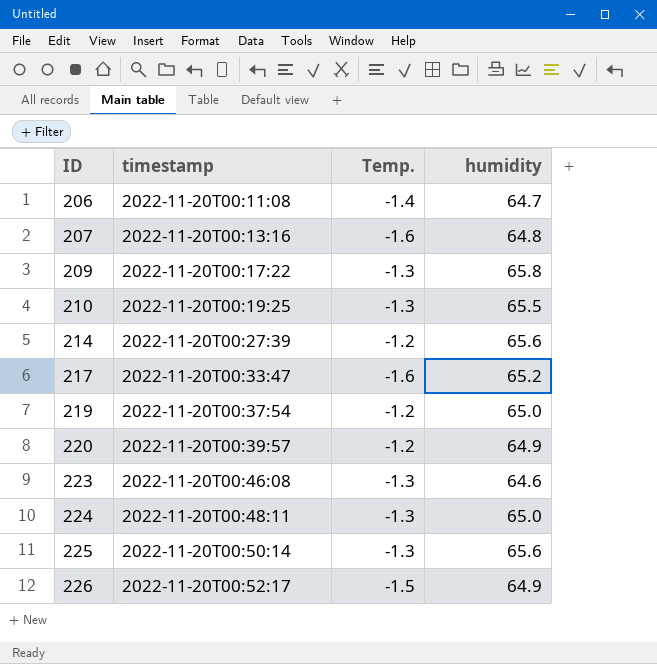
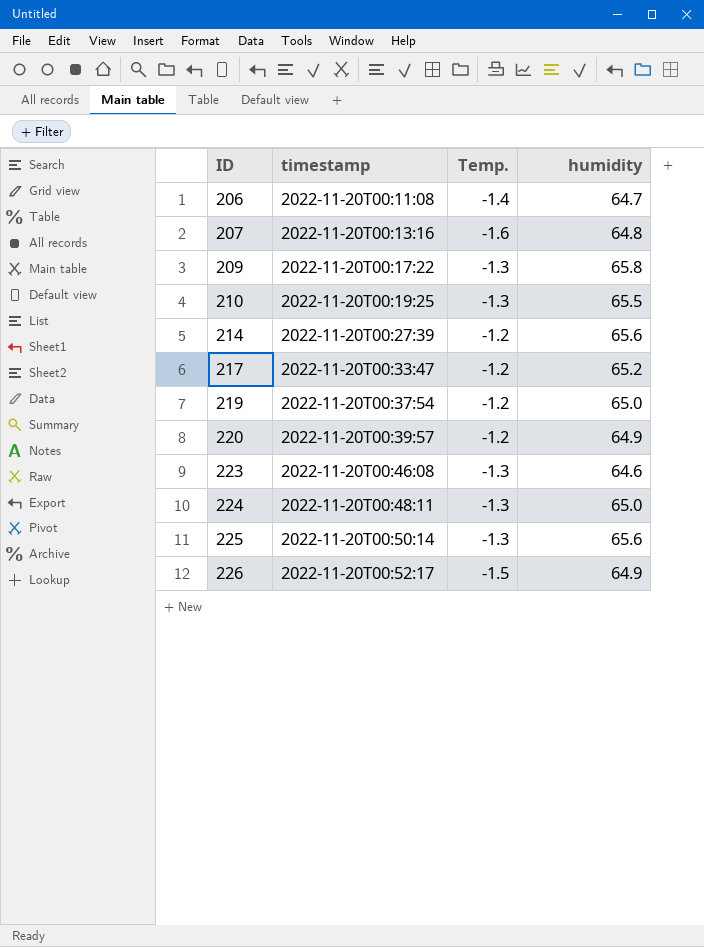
217 | Temp.: -1.6 -> -1.2

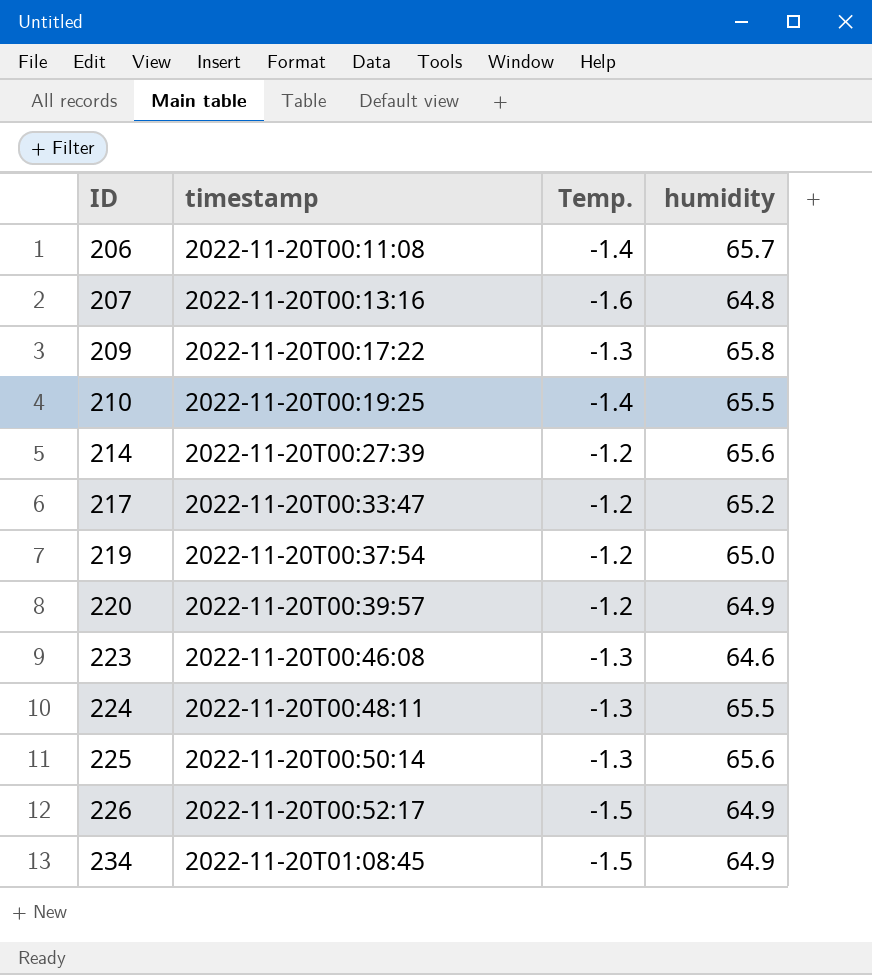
206 | humidity: 64.7 -> 65.7
210 | Temp.: -1.3 -> -1.4
224 | humidity: 65.0 -> 65.5
row 234: none -> 2022-11-20T01:08:45 | -1.5 | 64.9

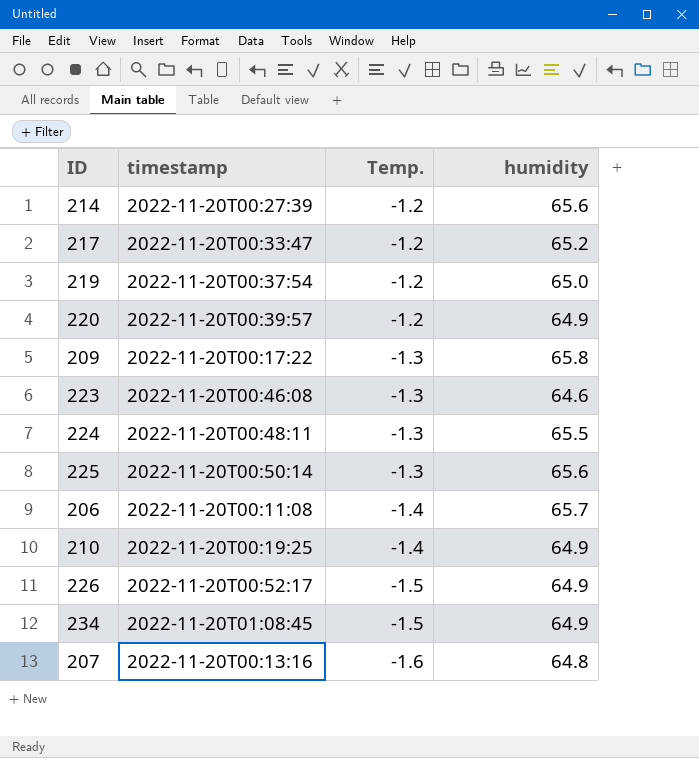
row order: ID ascending -> Temp. descending
210 | humidity: 65.5 -> 64.9

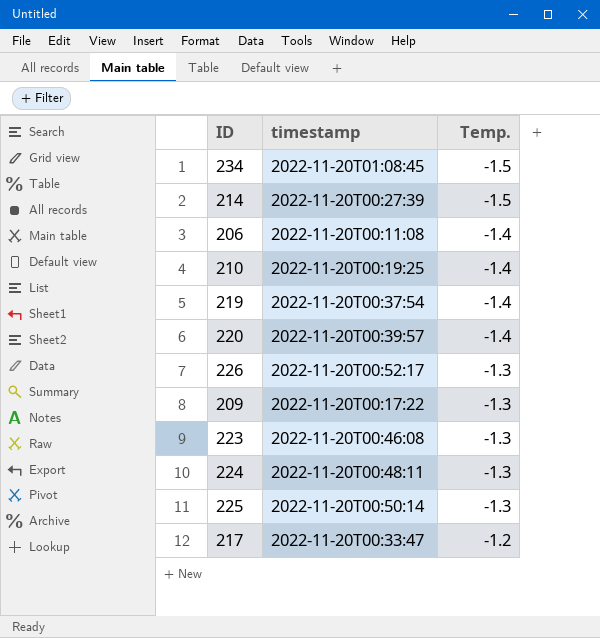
row order: Temp. descending -> Temp. ascending
column humidity | position: 4 -> none
row 207: 2022-11-20T00:13:16 | -1.6 | 64.8 -> none
214 | Temp.: -1.2 -> -1.5
219 | Temp.: -1.2 -> -1.4
220 | Temp.: -1.2 -> -1.4
226 | Temp.: -1.5 -> -1.3

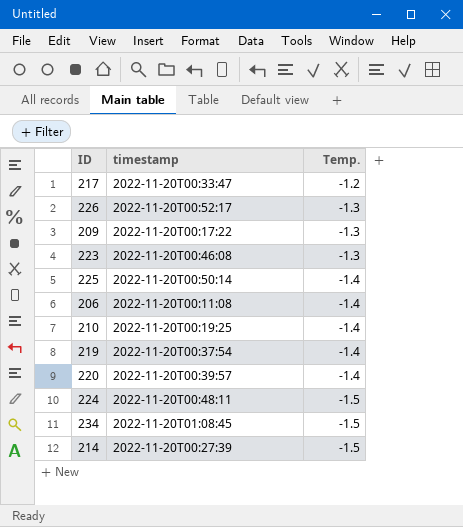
row order: Temp. ascending -> Temp. descending
225 | Temp.: -1.3 -> -1.4
224 | Temp.: -1.3 -> -1.5

